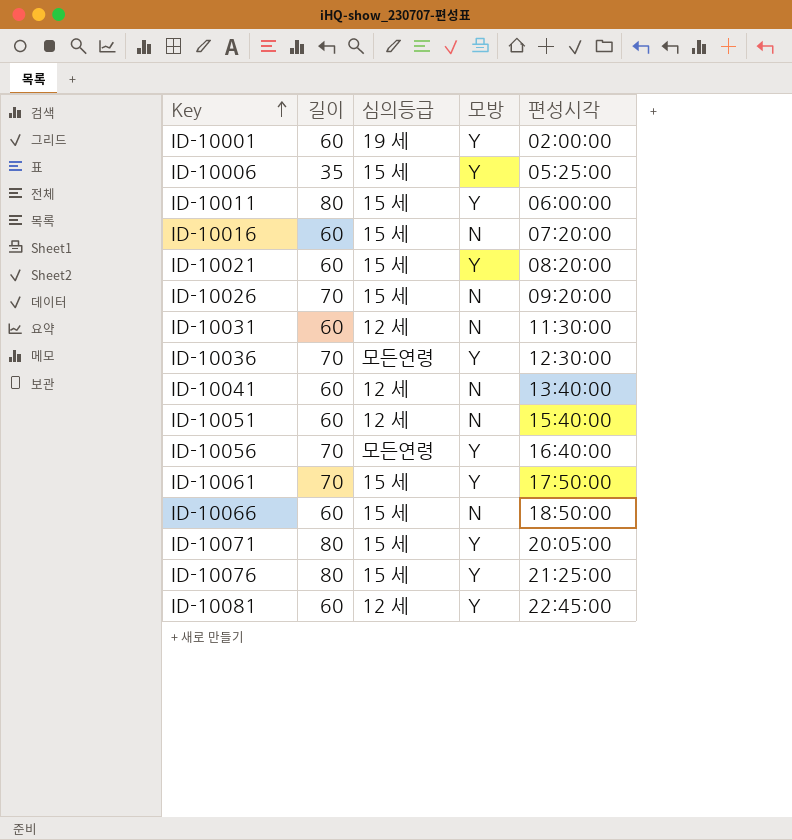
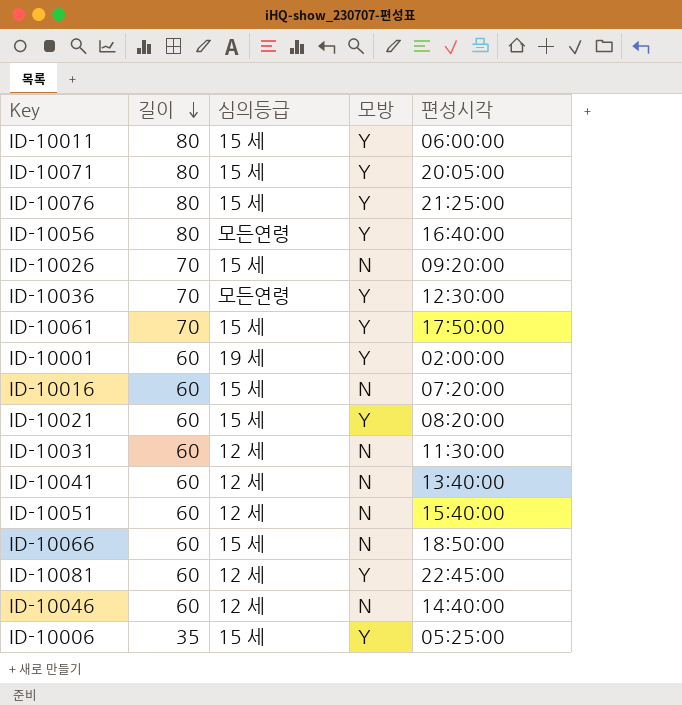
row order: Key ascending -> 길이 descending
ID-10056 | 길이: 70 -> 80
row ID-10046: none -> 60 | 12 세 | N | 14:40:00

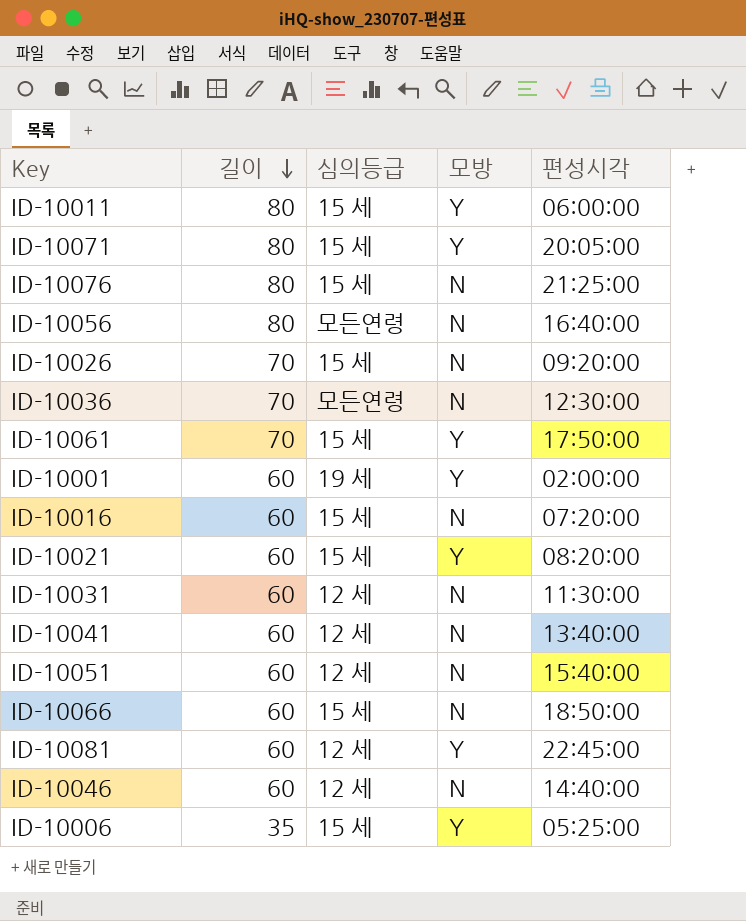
ID-10076 | 모방: Y -> N
ID-10056 | 모방: Y -> N
ID-10036 | 모방: Y -> N

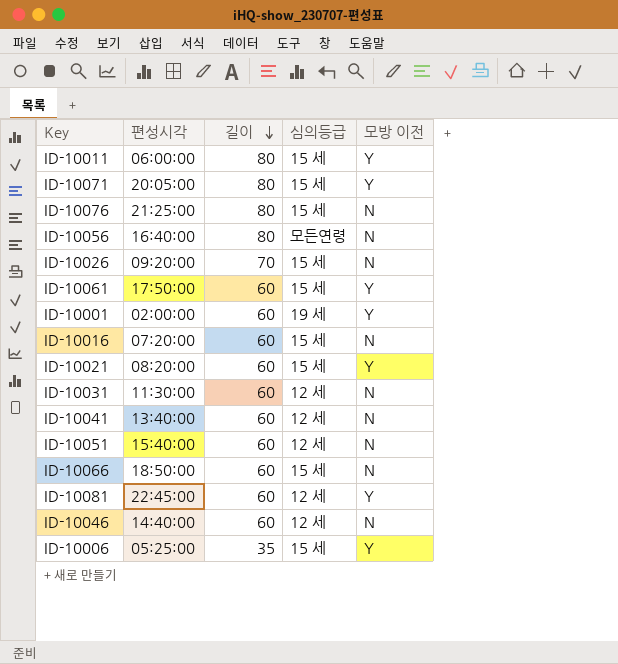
column 편성시각 | position: 5 -> 2
column name: 모방 -> 모방 이전
row ID-10036: 70 | 모든연령 | N | 12:30:00 -> none
ID-10061 | 길이: 70 -> 60

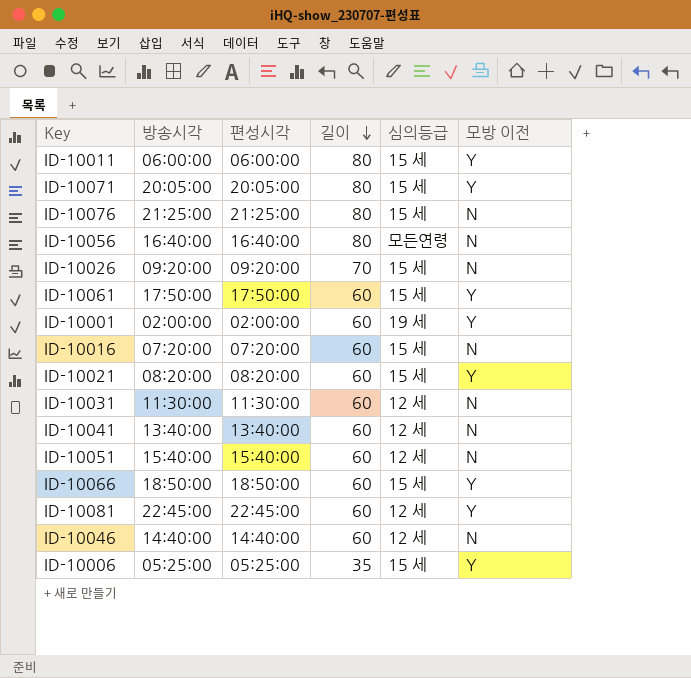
column 방송시각 | position: none -> 2
ID-10066 | 모방 이전: N -> Y

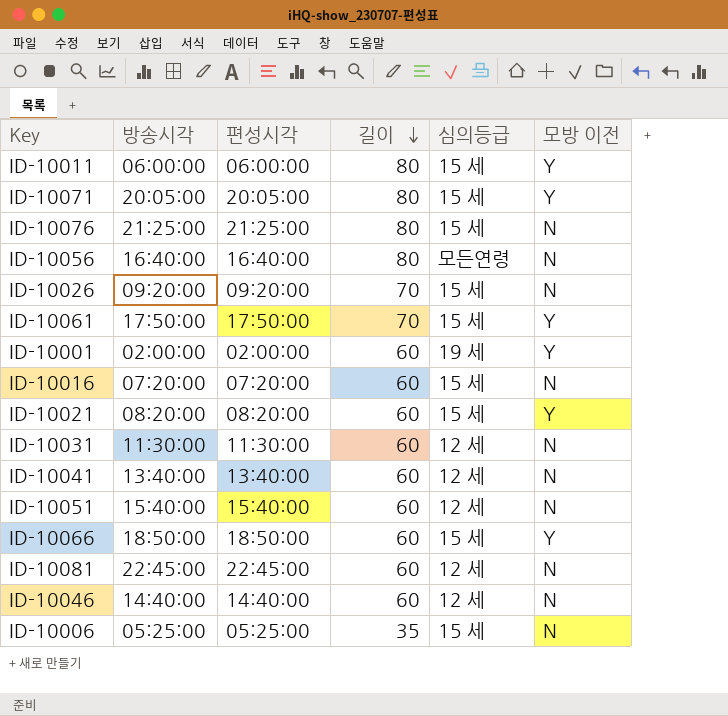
ID-10061 | 길이: 60 -> 70
ID-10081 | 모방 이전: Y -> N
ID-10006 | 모방 이전: Y -> N

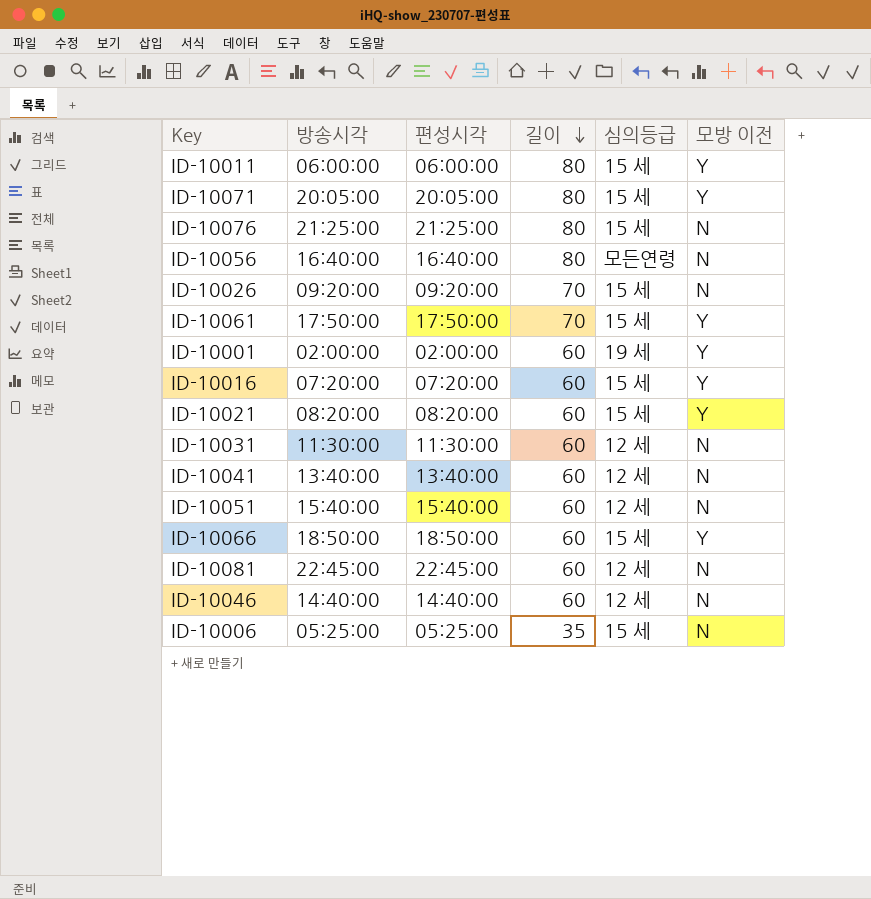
ID-10016 | 모방 이전: N -> Y

